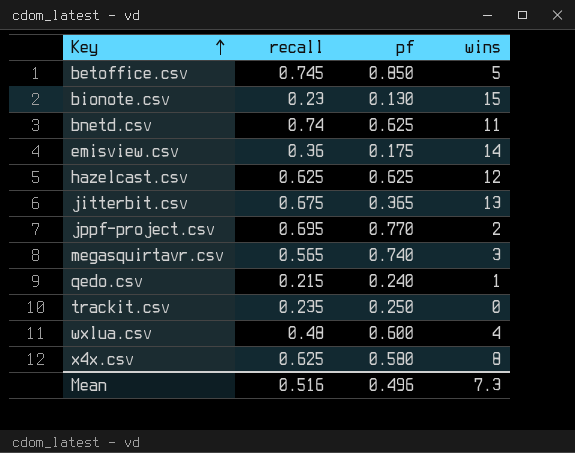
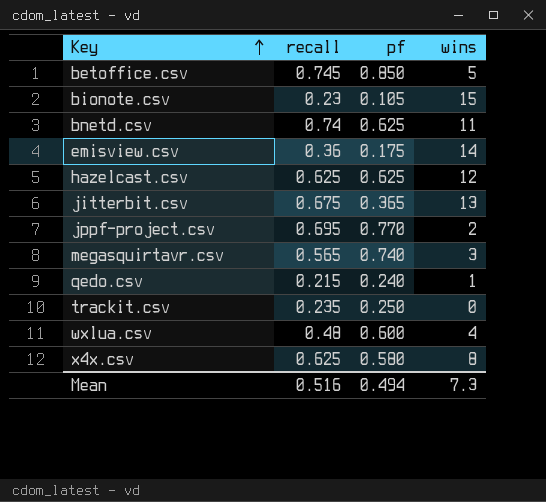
bionote.csv | pf: 0.130 -> 0.105
Mean | pf: 0.496 -> 0.494

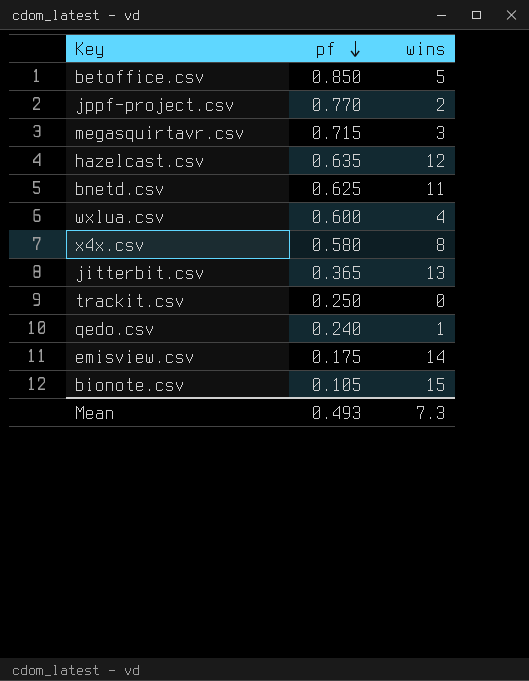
row order: Key ascending -> pf descending
column recall | position: 2 -> none
megasquirtavr.csv | pf: 0.740 -> 0.715
hazelcast.csv | pf: 0.625 -> 0.635
Mean | pf: 0.494 -> 0.493

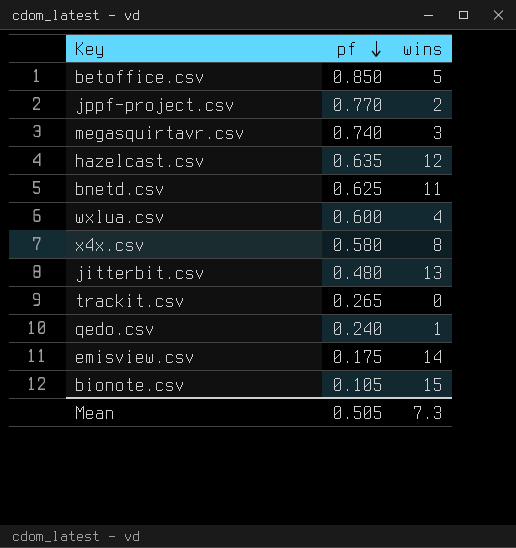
megasquirtavr.csv | pf: 0.715 -> 0.740
jitterbit.csv | pf: 0.365 -> 0.480
trackit.csv | pf: 0.250 -> 0.265
Mean | pf: 0.493 -> 0.505

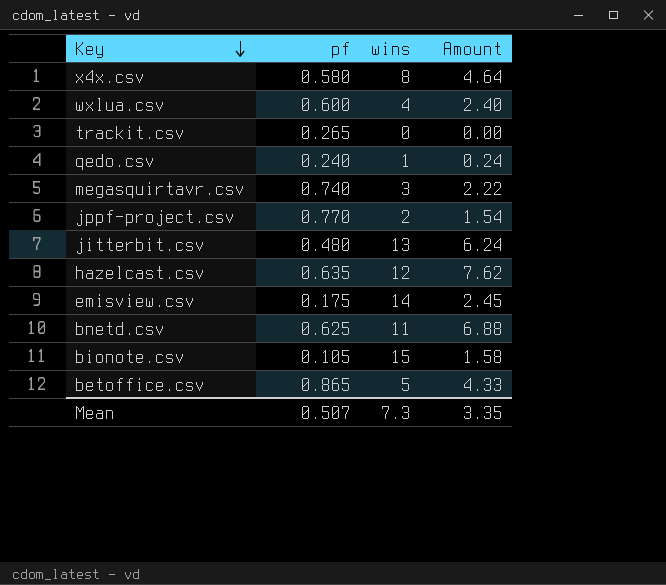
row order: pf descending -> Key descending
column Amount | formula: none -> [pf] * [wins]
betoffice.csv | pf: 0.850 -> 0.865
Mean | pf: 0.505 -> 0.507

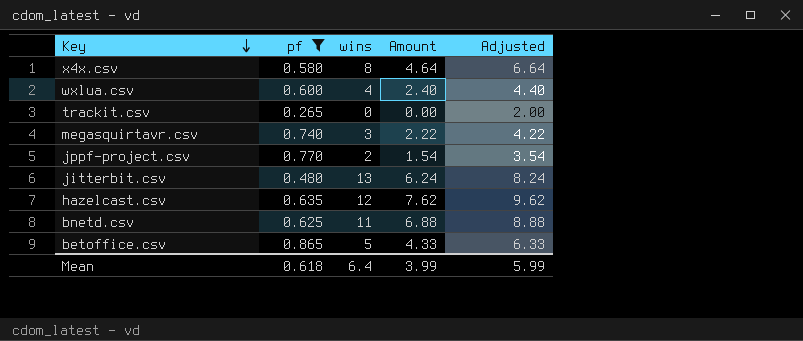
filter: none -> pf >= 0.265
column Adjusted | formula: none -> [Amount] + 2
Mean | pf: 0.507 -> 0.618
Mean | wins: 7.3 -> 6.4
Mean | Amount: 3.35 -> 3.99

